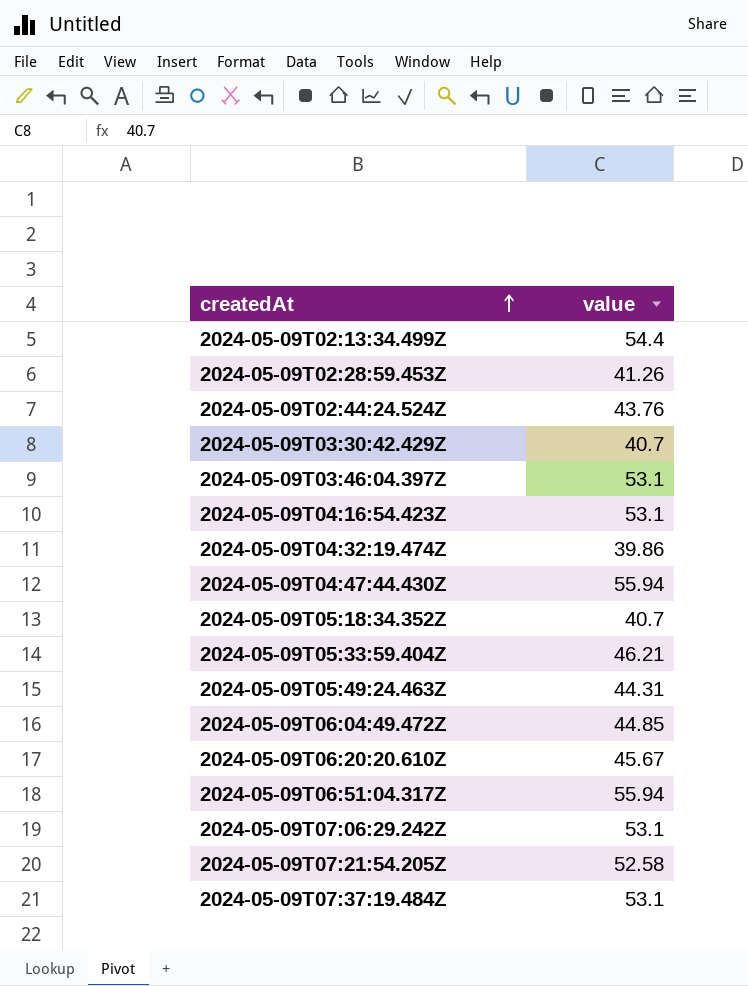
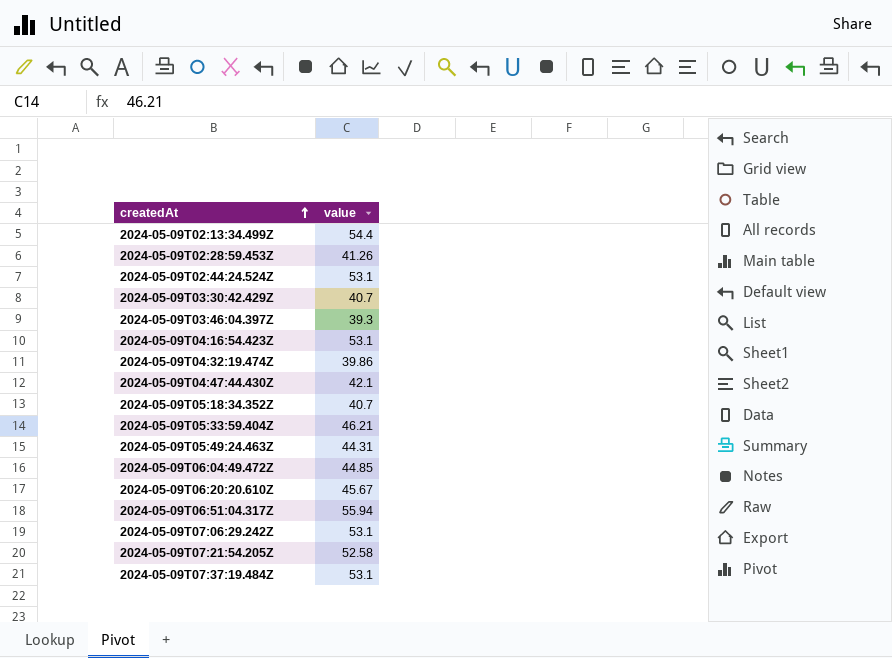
2024-05-09T02:44:24.524Z | value: 43.76 -> 53.1
2024-05-09T03:46:04.397Z | value: 53.1 -> 39.3
2024-05-09T04:47:44.430Z | value: 55.94 -> 42.1

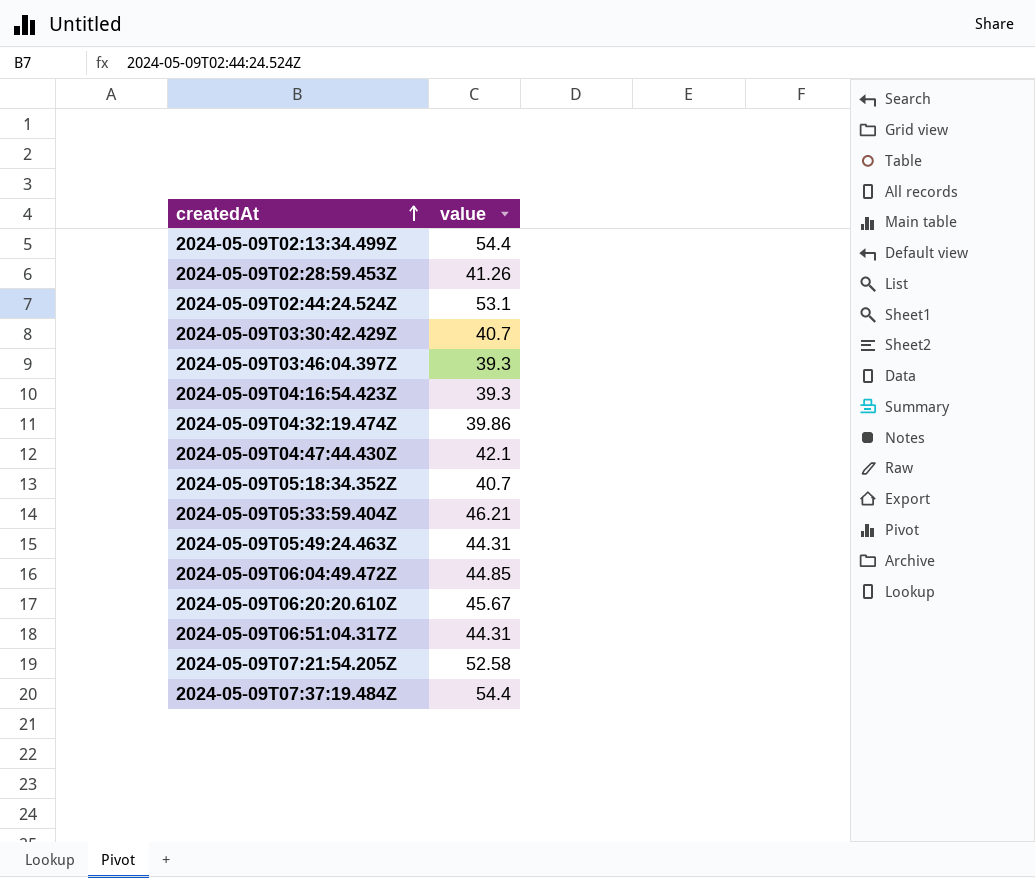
row 2024-05-09T07:06:29.242Z: 53.1 -> none
2024-05-09T04:16:54.423Z | value: 53.1 -> 39.3
2024-05-09T06:51:04.317Z | value: 55.94 -> 44.31
2024-05-09T07:37:19.484Z | value: 53.1 -> 54.4

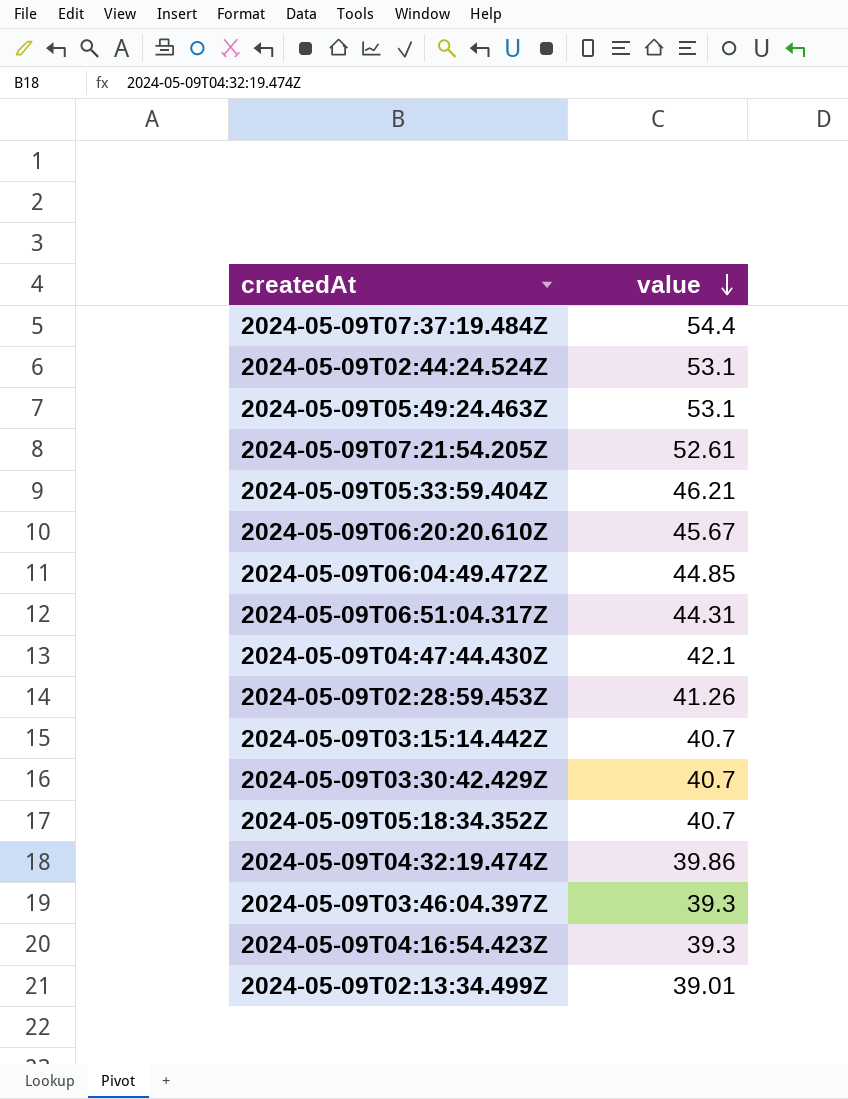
row order: createdAt ascending -> value descending
2024-05-09T05:49:24.463Z | value: 44.31 -> 53.1
2024-05-09T07:21:54.205Z | value: 52.58 -> 52.61
row 2024-05-09T03:15:14.442Z: none -> 40.7
2024-05-09T02:13:34.499Z | value: 54.4 -> 39.01

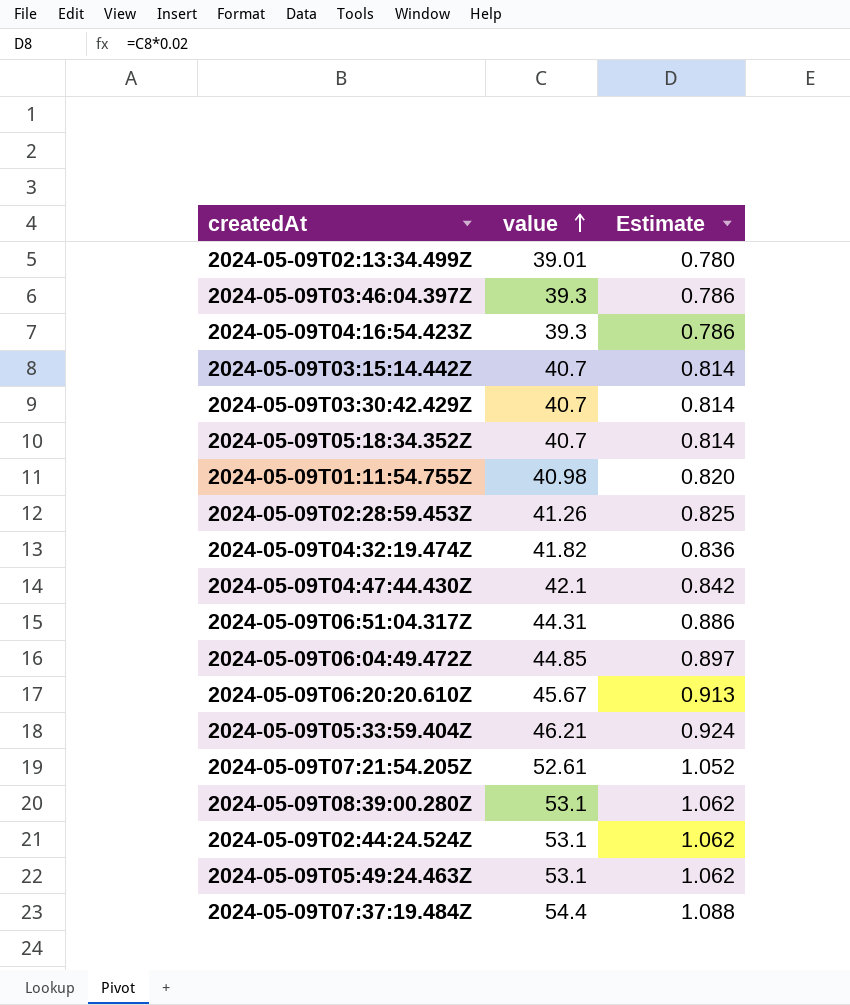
row order: value descending -> value ascending
column Estimate | formula: none -> [value] * 0.02
row 2024-05-09T01:11:54.755Z: none -> 40.98 | 0.820
2024-05-09T04:32:19.474Z | value: 39.86 -> 41.82
row 2024-05-09T08:39:00.280Z: none -> 53.1 | 1.062

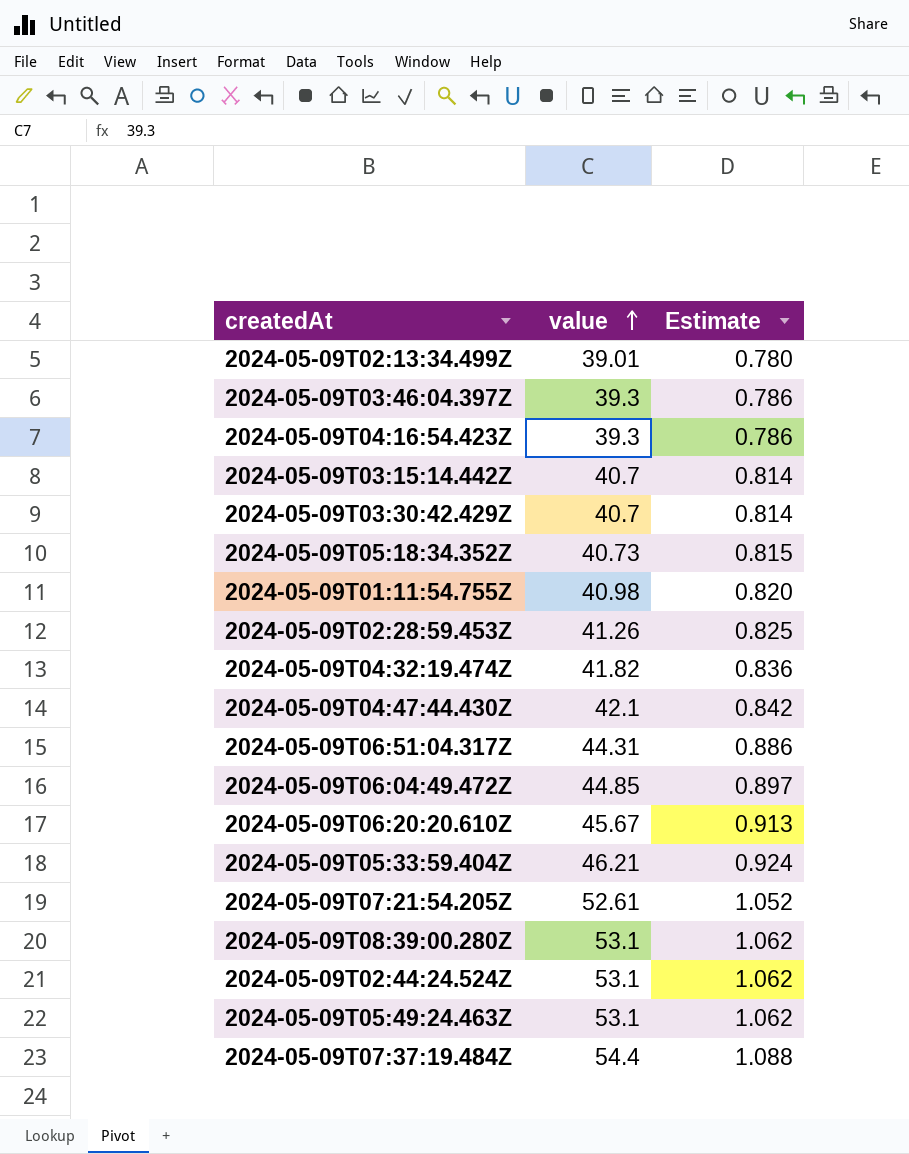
2024-05-09T05:18:34.352Z | value: 40.7 -> 40.73
2024-05-09T05:18:34.352Z | Estimate: 0.814 -> 0.815

